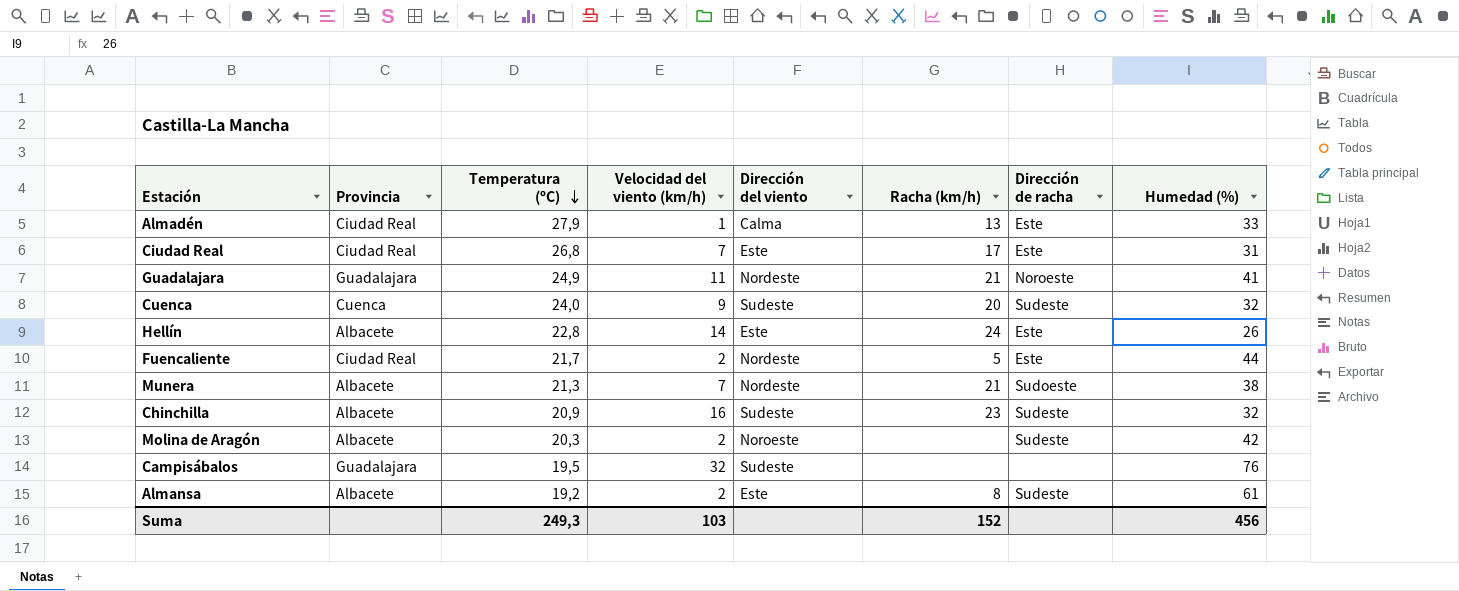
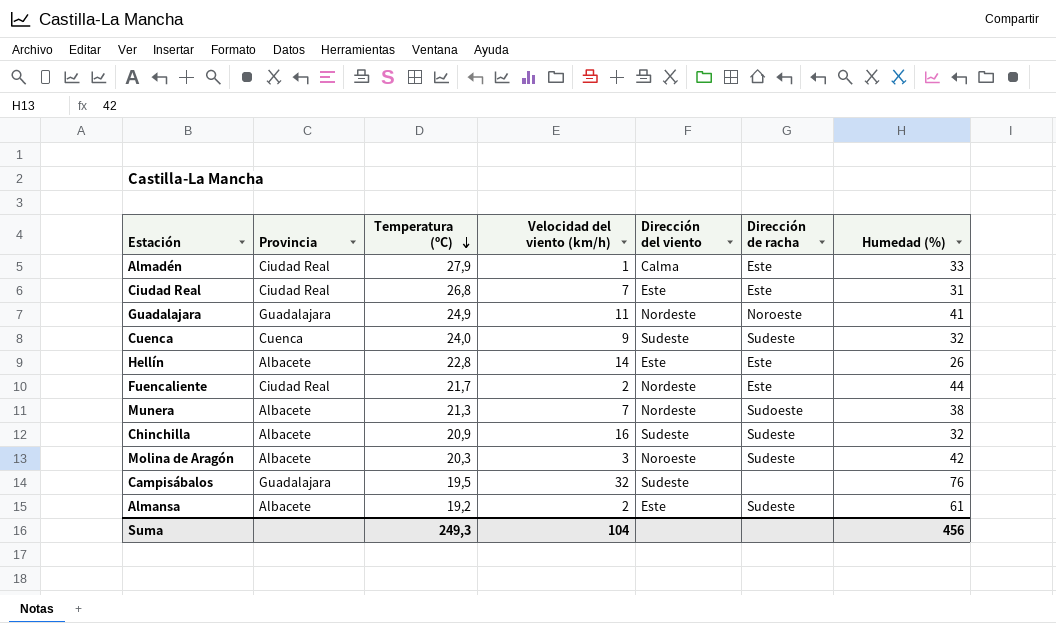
column Racha (km/h) | position: 6 -> none
Molina de Aragón | Velocidad del viento (km/h): 2 -> 3
Suma | Velocidad del viento (km/h): 103 -> 104

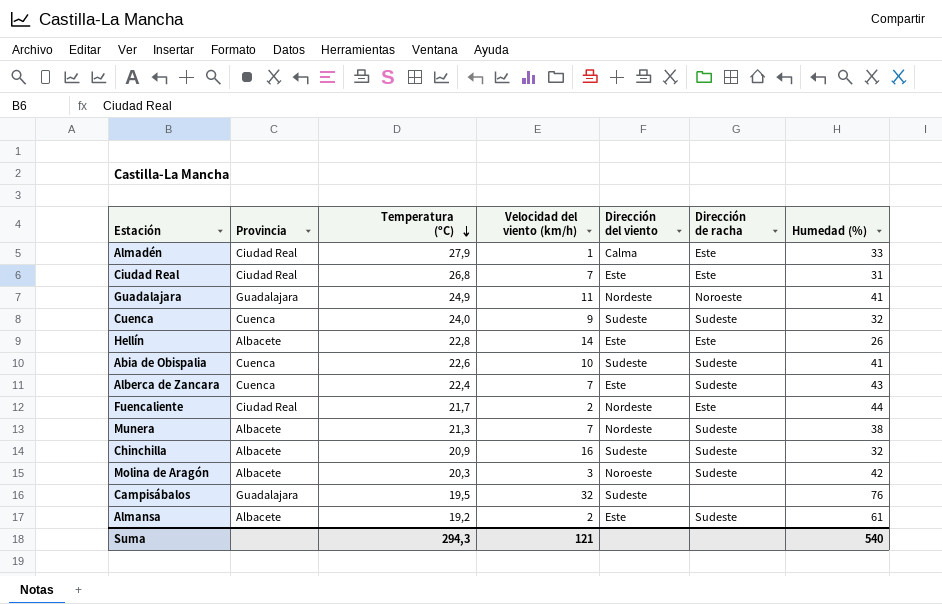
row Abia de Obispalia: none -> Cuenca | 22,6 | 10 | Sudeste | Sudeste | 41
row Alberca de Zancara: none -> Cuenca | 22,4 | 7 | Este | Sudeste | 43
Munera | Dirección de racha: Sudoeste -> Sudeste
Suma | Temperatura (ºC): 249,3 -> 294,3
Suma | Velocidad del viento (km/h): 104 -> 121
Suma | Humedad (%): 456 -> 540

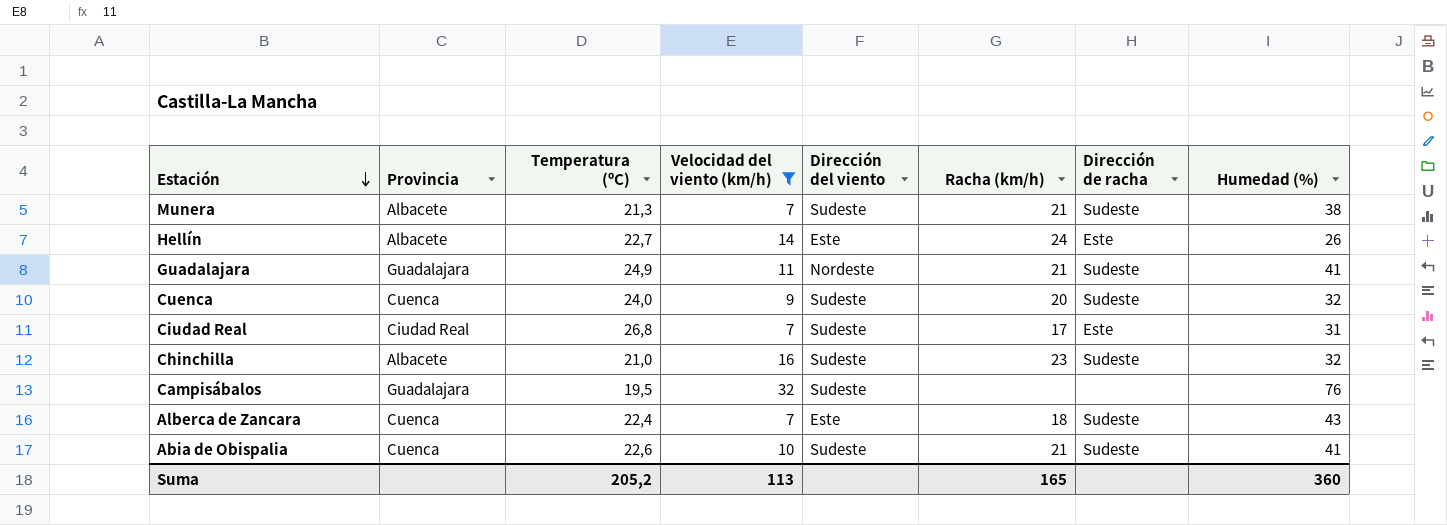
filter: none -> Velocidad del viento (km/h) >= 7
row order: Temperatura (ºC) descending -> Estación descending
column Racha (km/h) | position: none -> 6
Munera | Dirección del viento: Nordeste -> Sudeste
Hellín | Temperatura (ºC): 22,8 -> 22,7
Guadalajara | Dirección de racha: Noroeste -> Sudeste
Ciudad Real | Dirección del viento: Este -> Sudeste
Chinchilla | Temperatura (ºC): 20,9 -> 21,0
Suma | Temperatura (ºC): 294,3 -> 205,2
Suma | Velocidad del viento (km/h): 121 -> 113
Suma | Humedad (%): 540 -> 360

